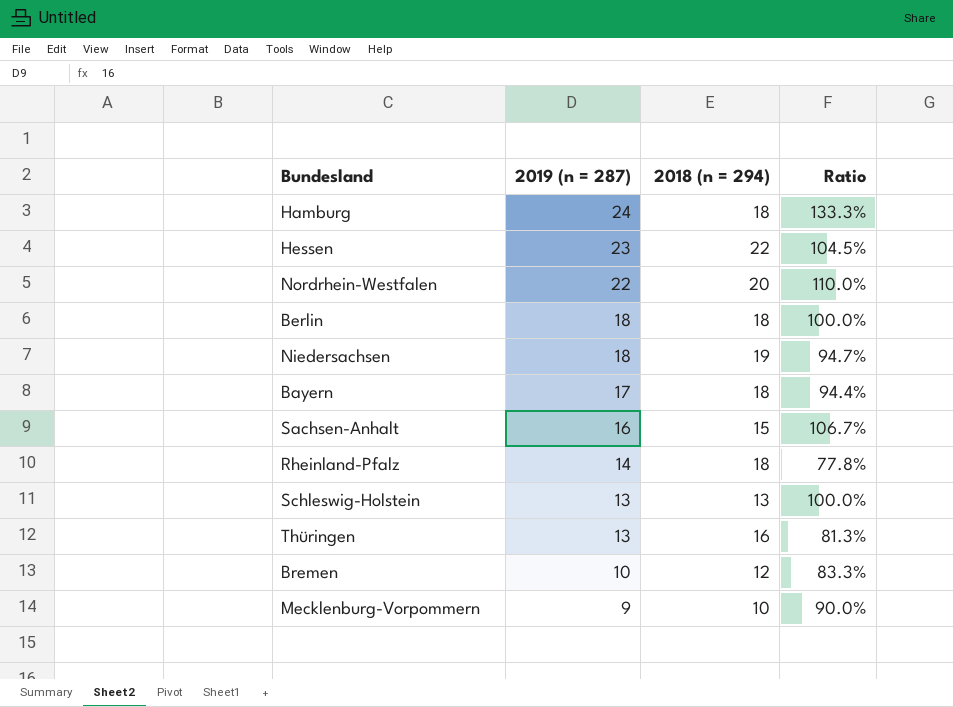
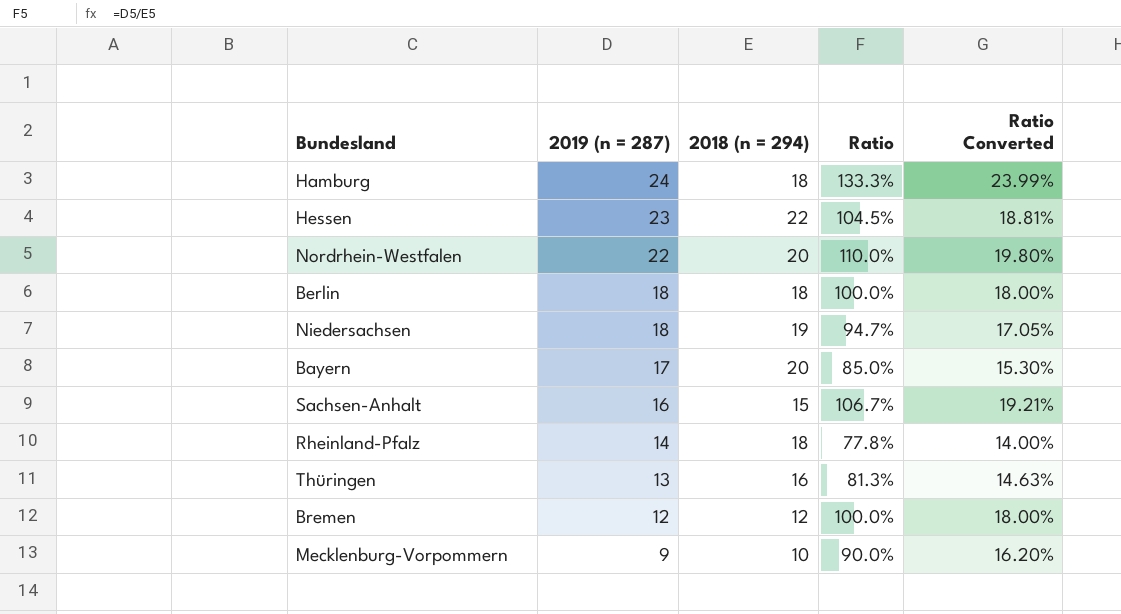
column Ratio Converted | formula: none -> [Ratio] * 0.18
row Schleswig-Holstein: 13 | 13 | 100.0% -> none
Bayern | 2018 (n = 294): 18 -> 20
Bayern | Ratio: 94.4% -> 85.0%
Bremen | 2019 (n = 287): 10 -> 12
Bremen | Ratio: 83.3% -> 100.0%

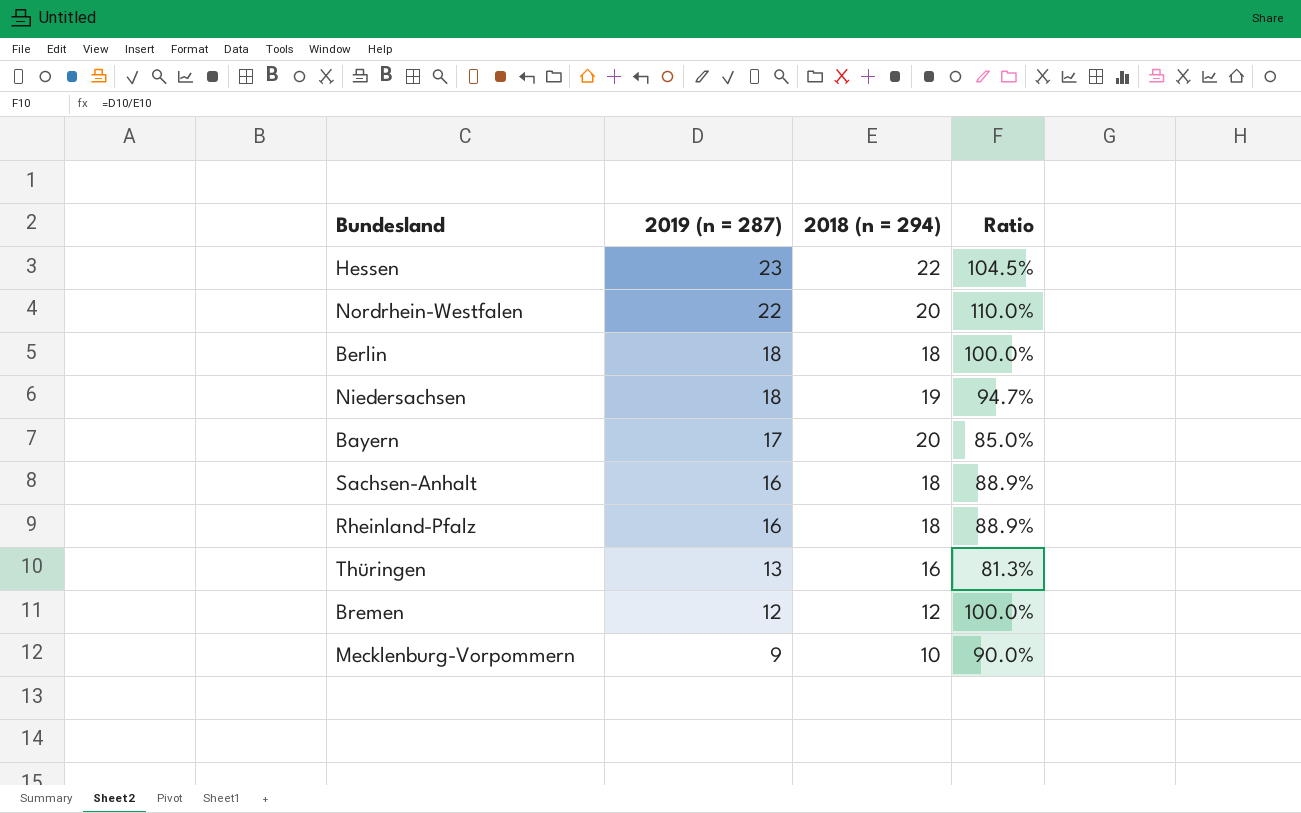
column Ratio Converted | formula: [Ratio] * 0.18 -> none
row Hamburg: 24 | 18 | 133.3% | 23.99% -> none
Sachsen-Anhalt | 2018 (n = 294): 15 -> 18
Sachsen-Anhalt | Ratio: 106.7% -> 88.9%
Rheinland-Pfalz | 2019 (n = 287): 14 -> 16
Rheinland-Pfalz | Ratio: 77.8% -> 88.9%

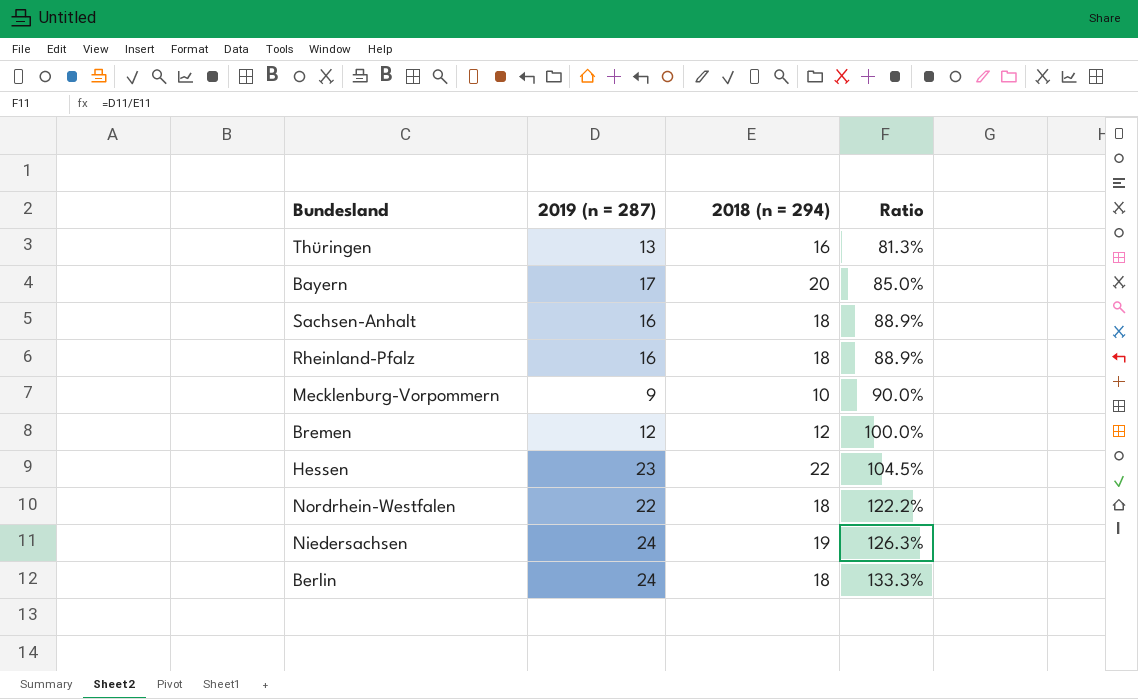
row order: 2019 (n = 287) descending -> Ratio ascending
Nordrhein-Westfalen | 2018 (n = 294): 20 -> 18
Nordrhein-Westfalen | Ratio: 110.0% -> 122.2%
Niedersachsen | 2019 (n = 287): 18 -> 24
Niedersachsen | Ratio: 94.7% -> 126.3%
Berlin | 2019 (n = 287): 18 -> 24
Berlin | Ratio: 100.0% -> 133.3%

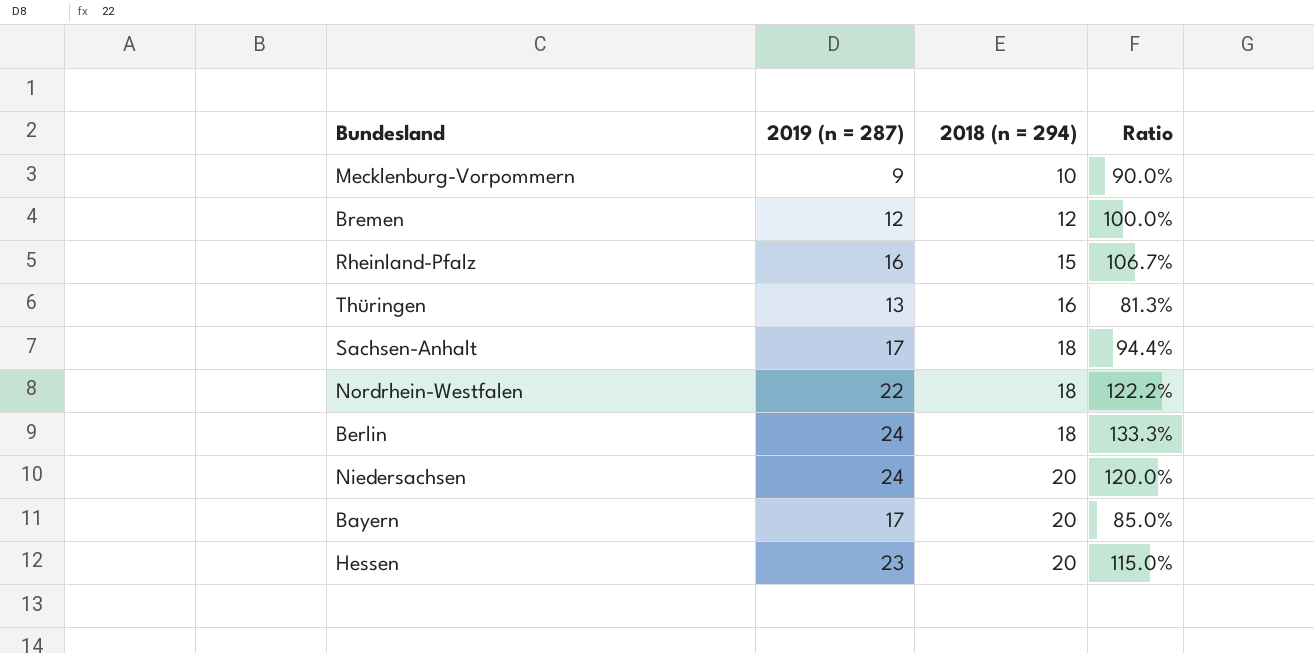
row order: Ratio ascending -> 2018 (n = 294) ascending
Rheinland-Pfalz | 2018 (n = 294): 18 -> 15
Rheinland-Pfalz | Ratio: 88.9% -> 106.7%
Sachsen-Anhalt | 2019 (n = 287): 16 -> 17
Sachsen-Anhalt | Ratio: 88.9% -> 94.4%
Niedersachsen | 2018 (n = 294): 19 -> 20
Niedersachsen | Ratio: 126.3% -> 120.0%
Hessen | 2018 (n = 294): 22 -> 20
Hessen | Ratio: 104.5% -> 115.0%

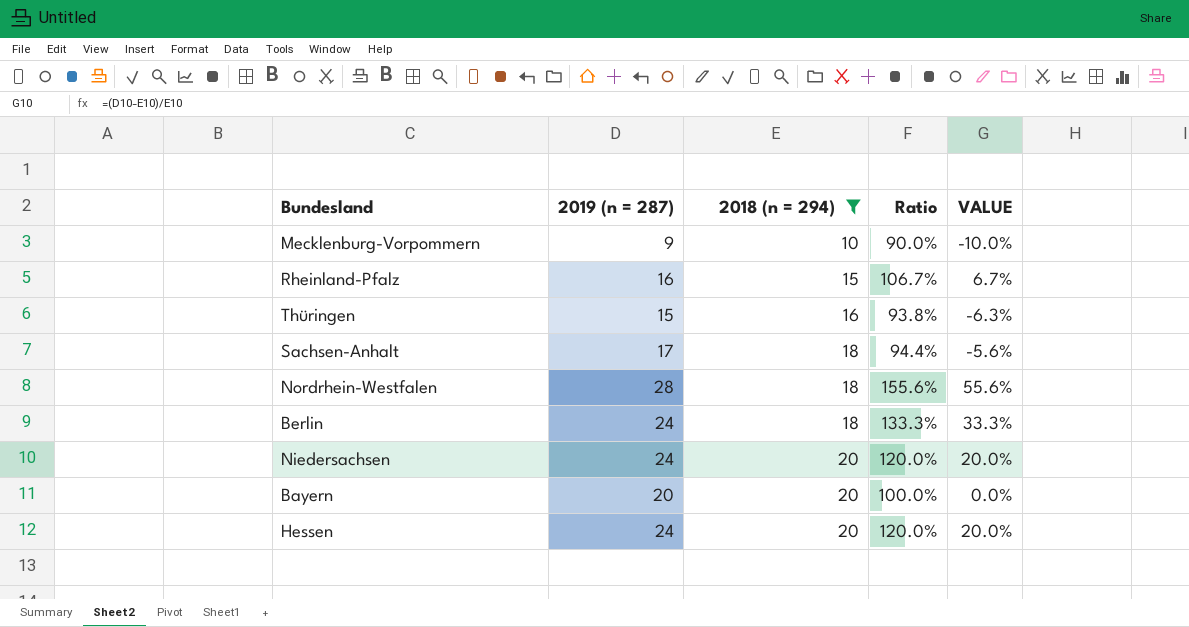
filter: none -> 2018 (n = 294) != 12
column VALUE | formula: none -> ([2019 (n = 287)] - [2018 (n = 294)]) / [2018 (n = 294)]
Thüringen | 2019 (n = 287): 13 -> 15
Thüringen | Ratio: 81.3% -> 93.8%
Nordrhein-Westfalen | 2019 (n = 287): 22 -> 28
Nordrhein-Westfalen | Ratio: 122.2% -> 155.6%
Bayern | 2019 (n = 287): 17 -> 20
Bayern | Ratio: 85.0% -> 100.0%
Hessen | 2019 (n = 287): 23 -> 24
Hessen | Ratio: 115.0% -> 120.0%

